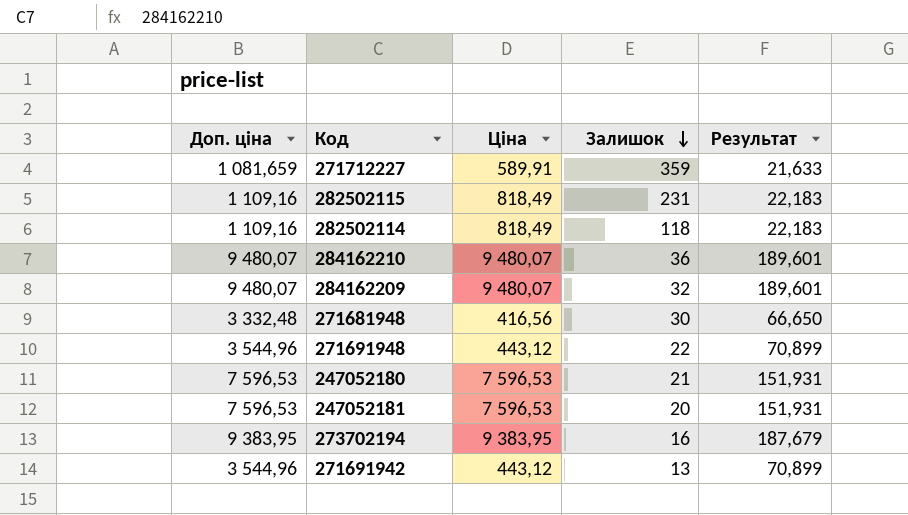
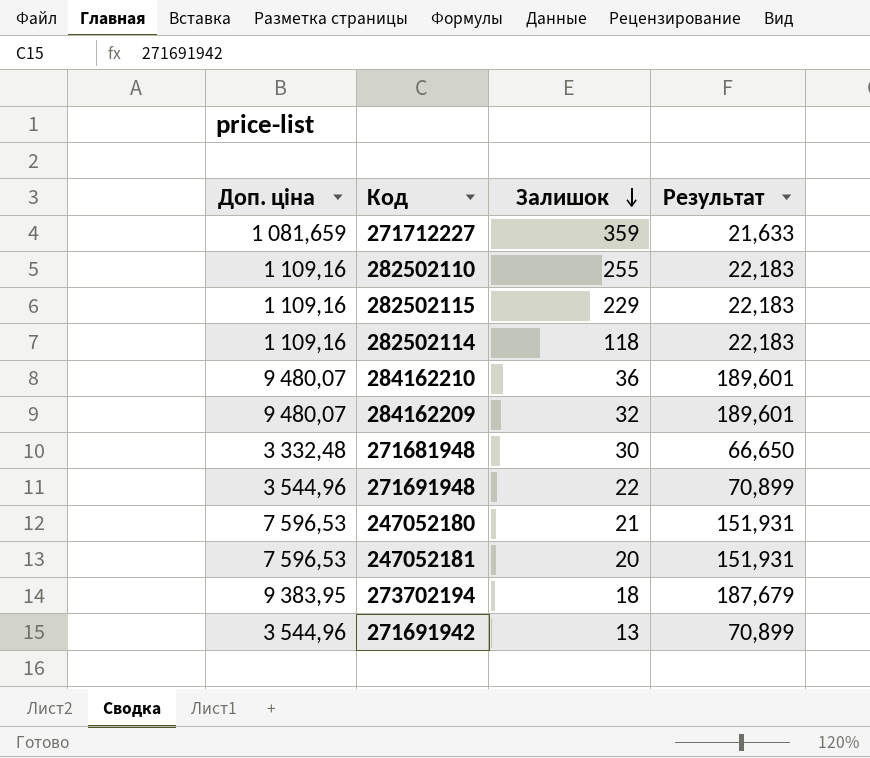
column Ціна | position: 3 -> none
row 282502110: none -> 1 109,16 | 255 | 22,183
282502115 | Залишок: 231 -> 229
273702194 | Залишок: 16 -> 18

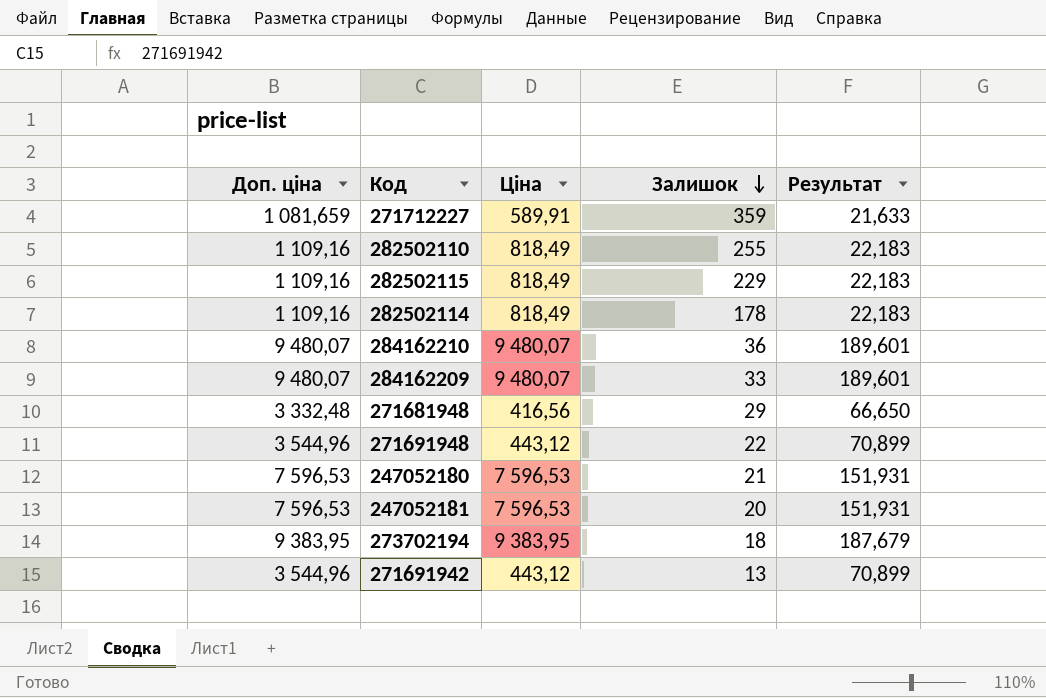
column Ціна | position: none -> 3
282502114 | Залишок: 118 -> 178
284162209 | Залишок: 32 -> 33
271681948 | Залишок: 30 -> 29

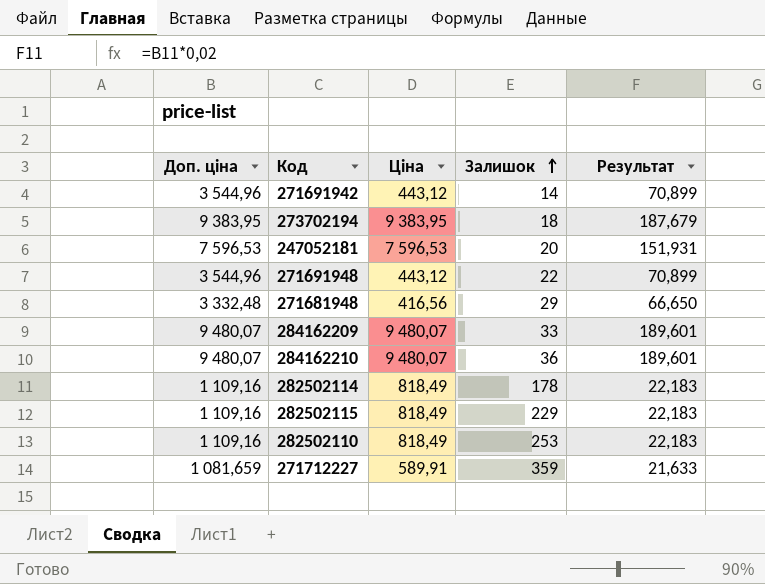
row order: Залишок descending -> Залишок ascending
row 247052180: 7 596,53 | 7 596,53 | 21 | 151,931 -> none
271691942 | Залишок: 13 -> 14
282502110 | Залишок: 255 -> 253

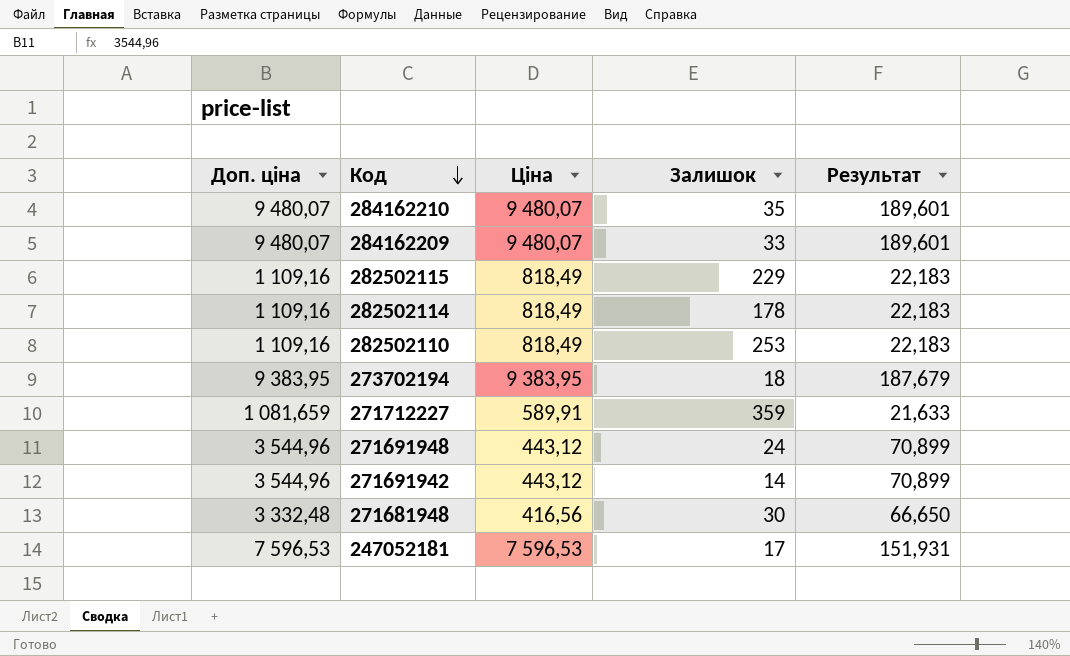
row order: Залишок ascending -> Код descending
284162210 | Залишок: 36 -> 35
271691948 | Залишок: 22 -> 24
271681948 | Залишок: 29 -> 30
247052181 | Залишок: 20 -> 17

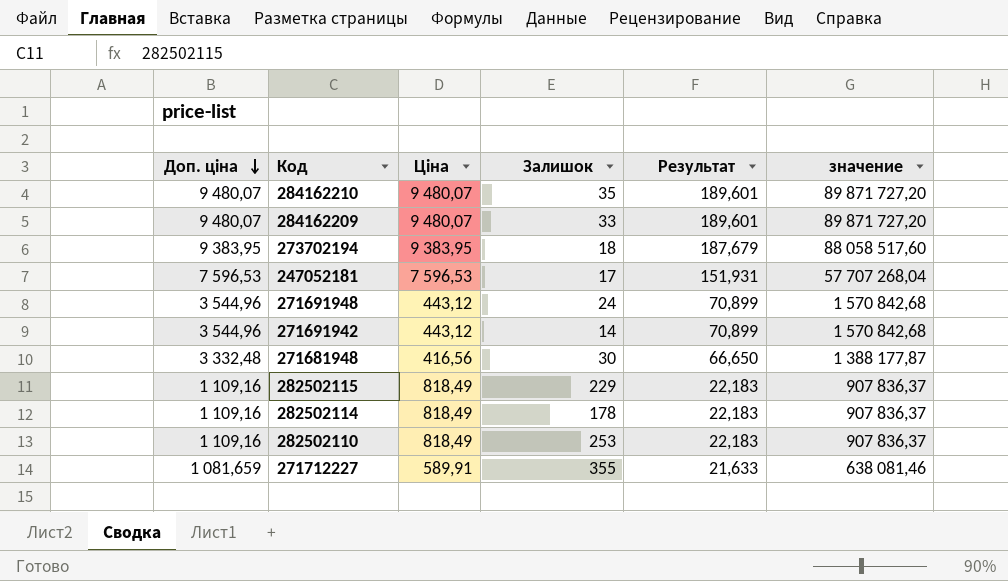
row order: Код descending -> Доп. ціна descending
column значение | formula: none -> [Доп. ціна] * [Ціна]
271712227 | Залишок: 359 -> 355

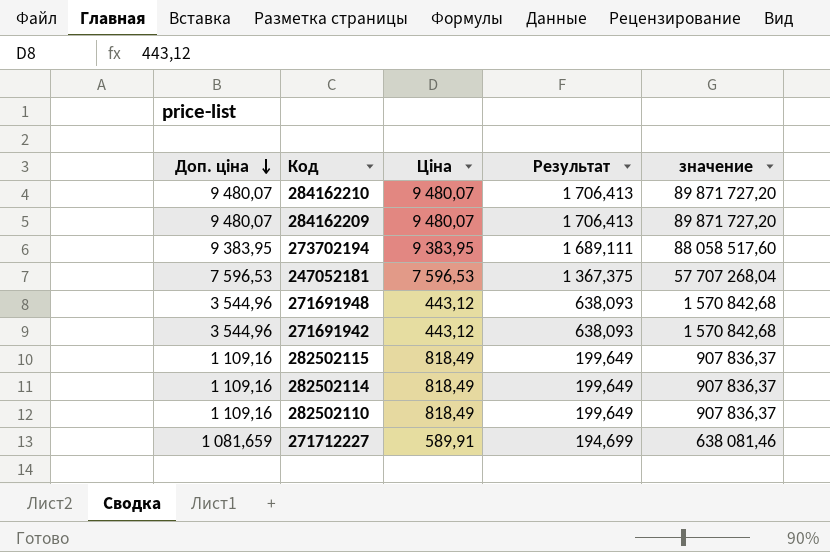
column Залишок | position: 4 -> none
column Результат | formula: [Доп. ціна] * 0,02 -> [Доп. ціна] * 0,18
row 271681948: 3 332,48 | 416,56 | 30 | 66,650 | 1 388 177,87 -> none

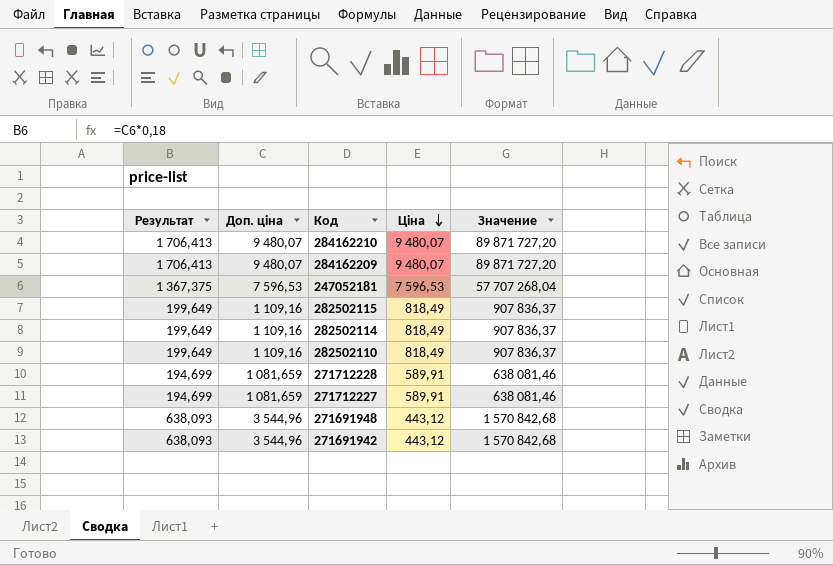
row order: Доп. ціна descending -> Ціна descending
column Результат | position: 4 -> 1
column name: значение -> Значение
row 273702194: 9 383,95 | 9 383,95 | 1 689,111 | 88 058 517,60 -> none
row 271712228: none -> 194,699 | 1 081,659 | 589,91 | 638 081,46

